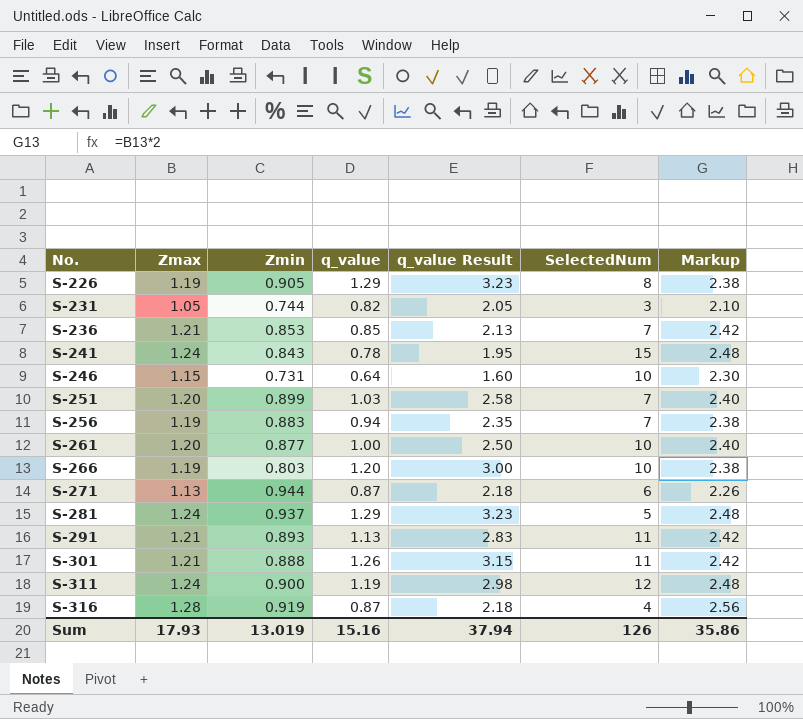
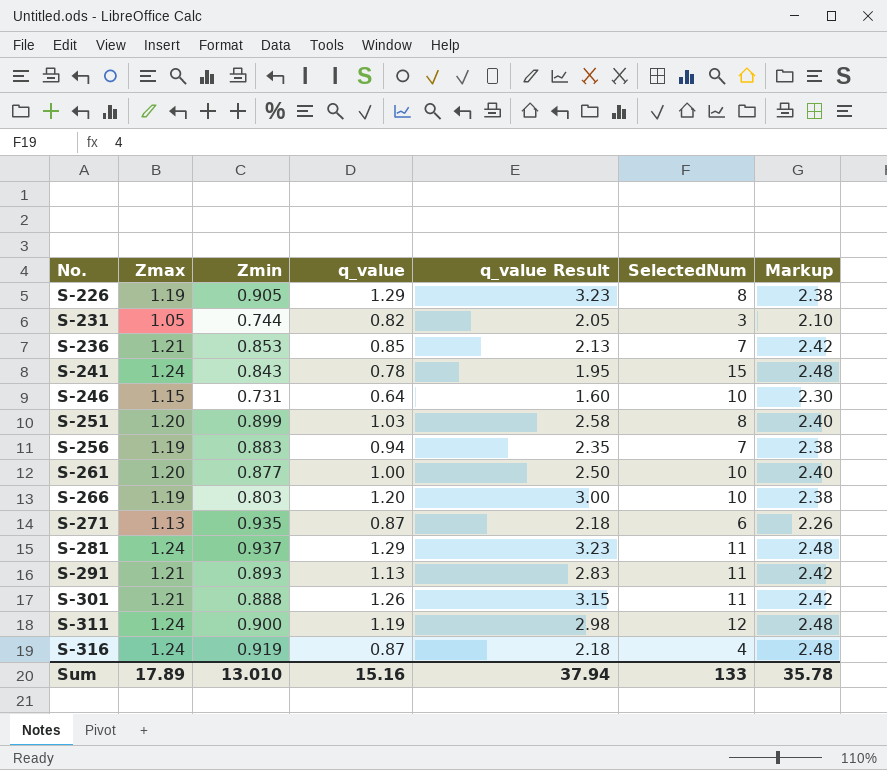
S-251 | SelectedNum: 7 -> 8
S-271 | Zmin: 0.944 -> 0.935
S-281 | SelectedNum: 5 -> 11
S-316 | Zmax: 1.28 -> 1.24
S-316 | Markup: 2.56 -> 2.48
Sum | Zmax: 17.93 -> 17.89
Sum | Zmin: 13.019 -> 13.010
Sum | SelectedNum: 126 -> 133
Sum | Markup: 35.86 -> 35.78

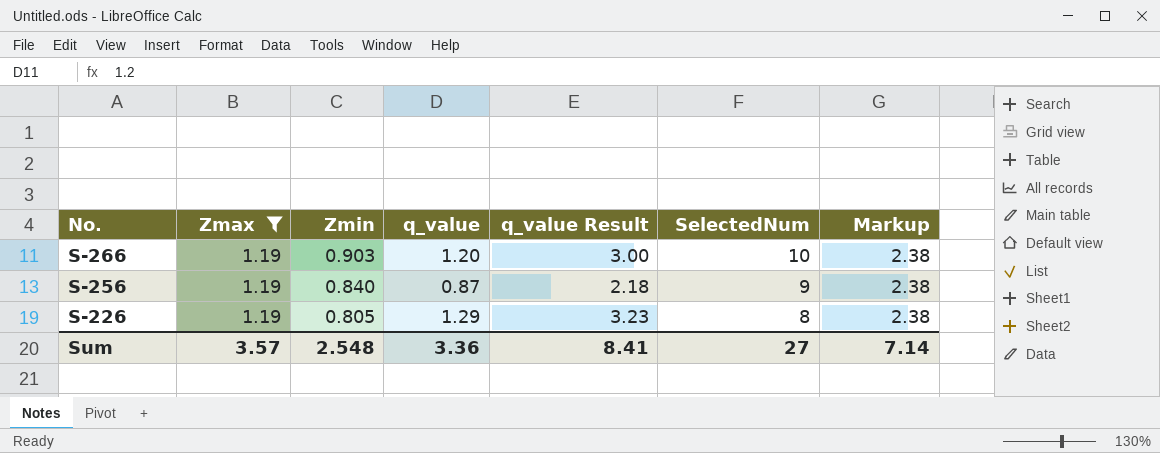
filter: none -> Zmax = 1.19
row order: No. ascending -> No. descending
S-266 | Zmin: 0.803 -> 0.903
S-256 | Zmin: 0.883 -> 0.840
S-256 | q_value: 0.94 -> 0.87
S-256 | q_value Result: 2.35 -> 2.18
S-256 | SelectedNum: 7 -> 9
S-226 | Zmin: 0.905 -> 0.805
Sum | Zmax: 17.89 -> 3.57
Sum | Zmin: 13.010 -> 2.548
Sum | q_value: 15.16 -> 3.36
Sum | q_value Result: 37.94 -> 8.41
Sum | SelectedNum: 133 -> 27
Sum | Markup: 35.78 -> 7.14

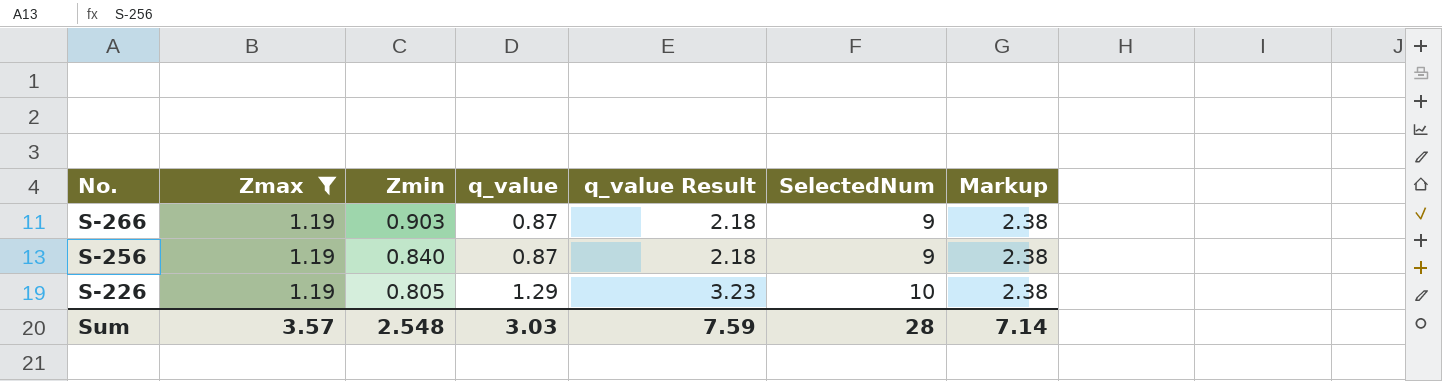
S-266 | q_value: 1.20 -> 0.87
S-266 | q_value Result: 3.00 -> 2.18
S-266 | SelectedNum: 10 -> 9
S-226 | SelectedNum: 8 -> 10
Sum | q_value: 3.36 -> 3.03
Sum | q_value Result: 8.41 -> 7.59
Sum | SelectedNum: 27 -> 28

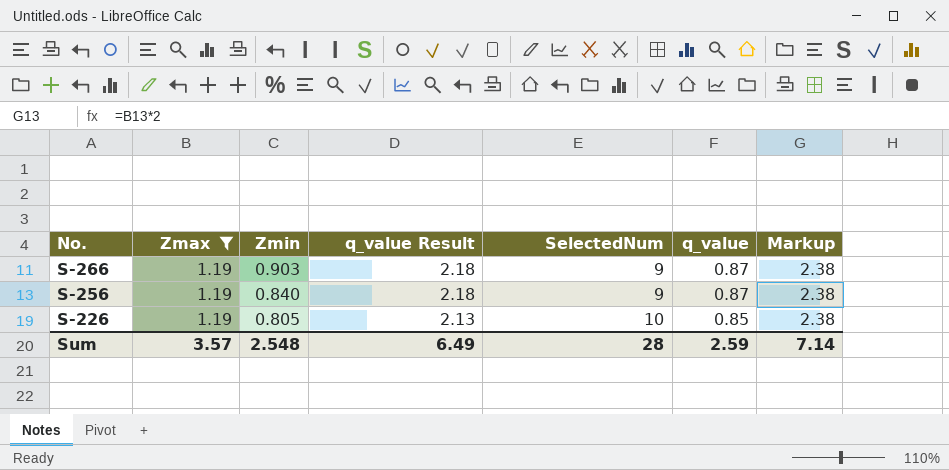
column q_value | position: 4 -> 6
S-226 | q_value Result: 3.23 -> 2.13
S-226 | q_value: 1.29 -> 0.85
Sum | q_value Result: 7.59 -> 6.49
Sum | q_value: 3.03 -> 2.59

